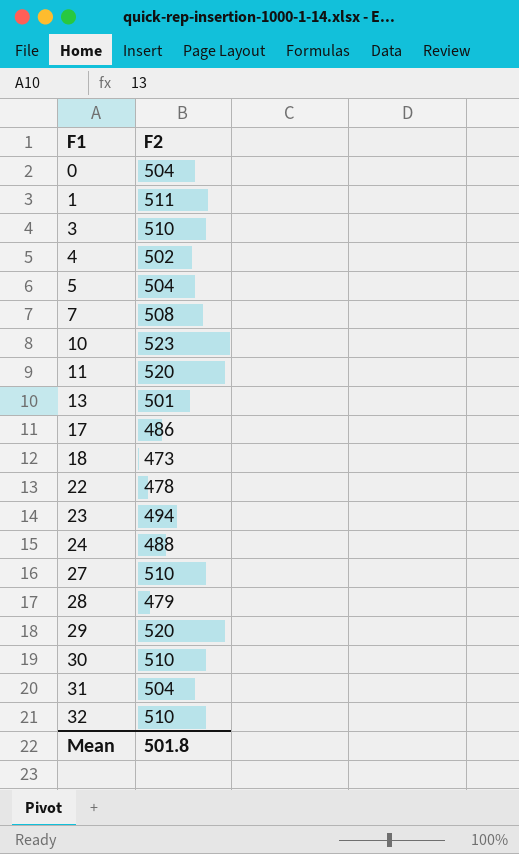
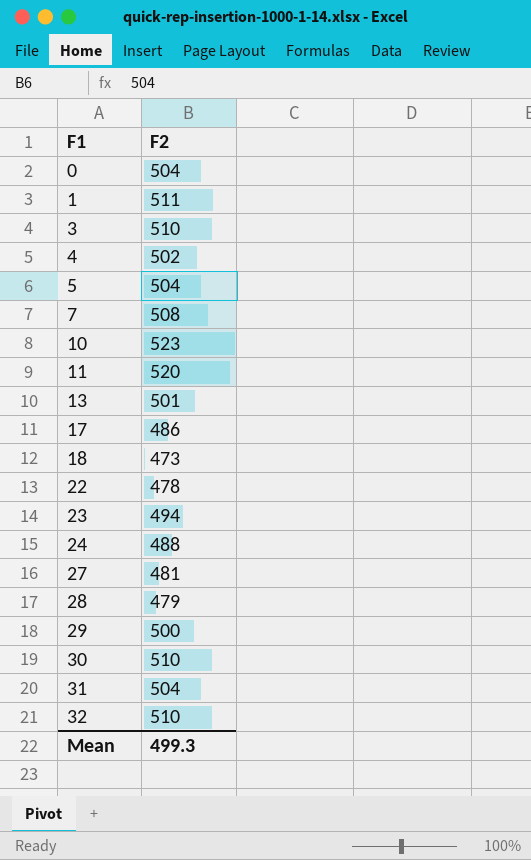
27 | F2: 510 -> 481
29 | F2: 520 -> 500
Mean | F2: 501.8 -> 499.3

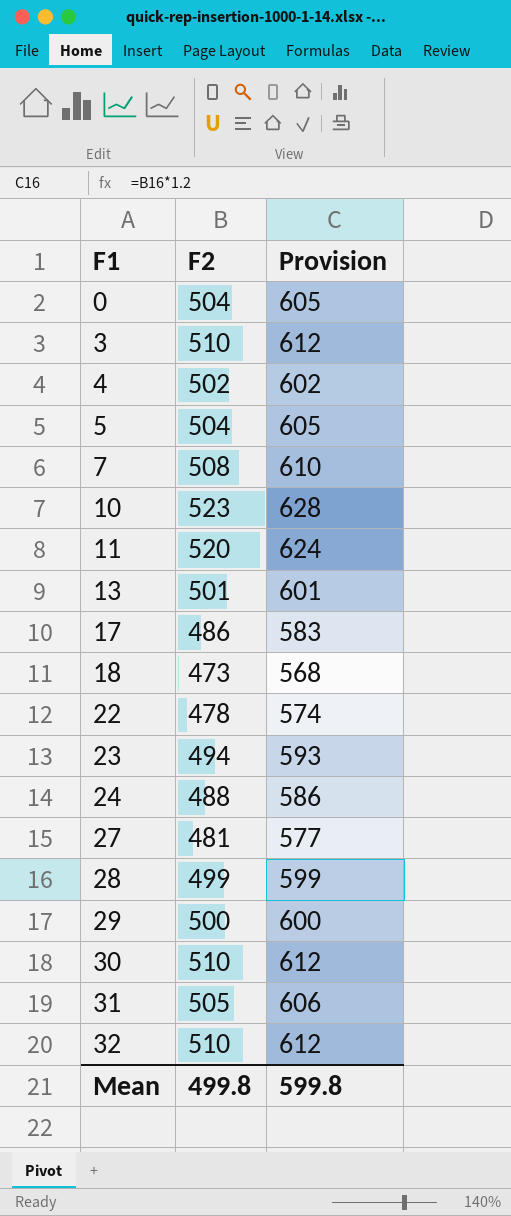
column Provision | formula: none -> [F2] * 1.2
row 1: 511 -> none
28 | F2: 479 -> 499
31 | F2: 504 -> 505
Mean | F2: 499.3 -> 499.8

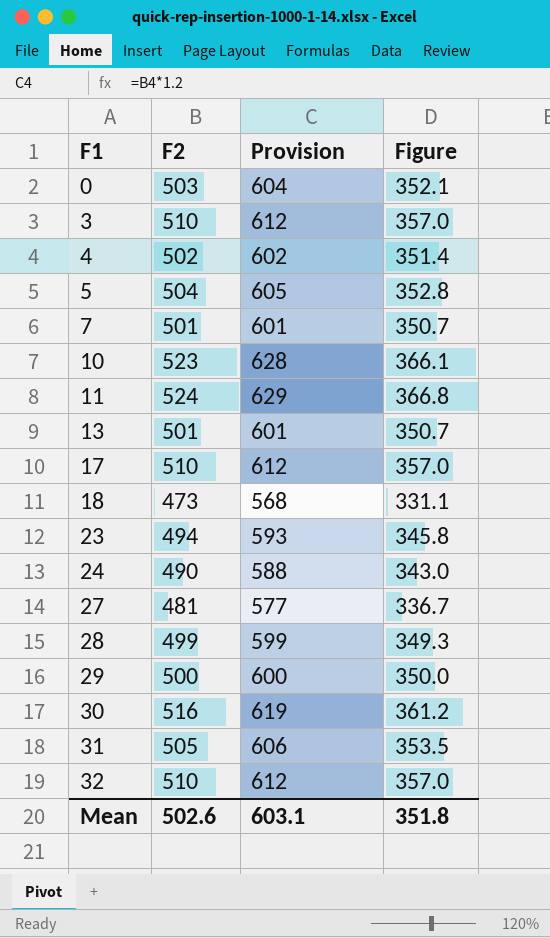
column Figure | formula: none -> [F2] * 0.7
row 22: 478 | 574 -> none
0 | F2: 504 -> 503
0 | Provision: 605 -> 604
7 | F2: 508 -> 501
7 | Provision: 610 -> 601
11 | F2: 520 -> 524
11 | Provision: 624 -> 629
17 | F2: 486 -> 510
17 | Provision: 583 -> 612
24 | F2: 488 -> 490
24 | Provision: 586 -> 588
30 | F2: 510 -> 516
30 | Provision: 612 -> 619
Mean | F2: 499.8 -> 502.6
Mean | Provision: 599.8 -> 603.1

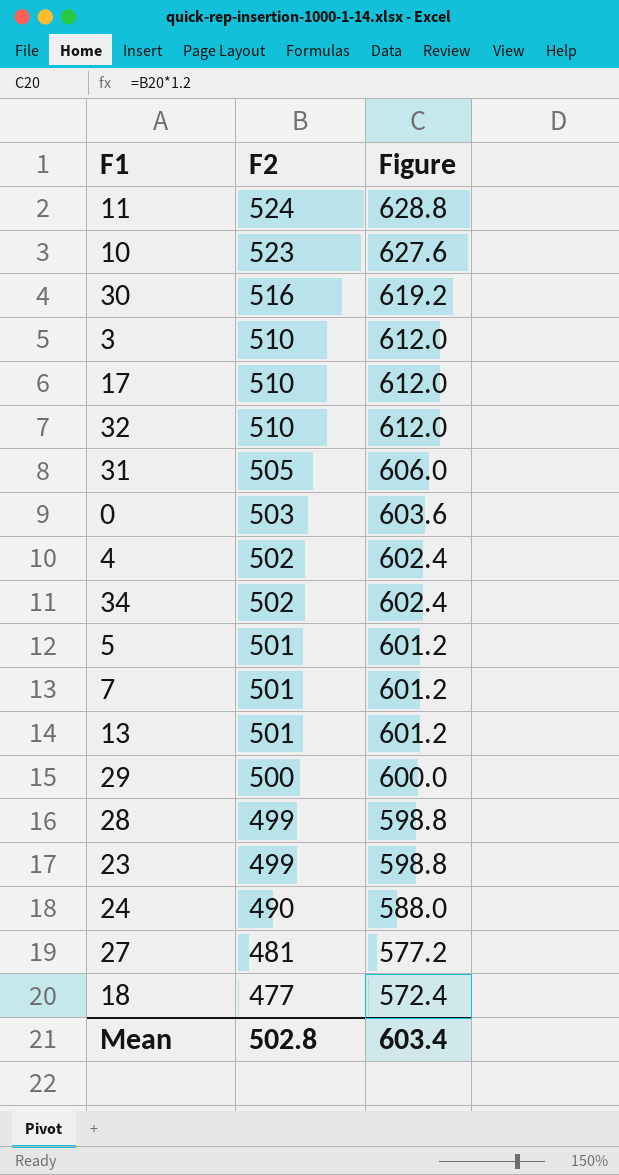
row order: F1 ascending -> F2 descending
column Provision | formula: [F2] * 1.2 -> none
column Figure | formula: [F2] * 0.7 -> [F2] * 1.2
row 34: none -> 502 | 602.4
5 | F2: 504 -> 501
23 | F2: 494 -> 499
18 | F2: 473 -> 477
Mean | F2: 502.6 -> 502.8
Mean | Figure: 351.8 -> 603.4

